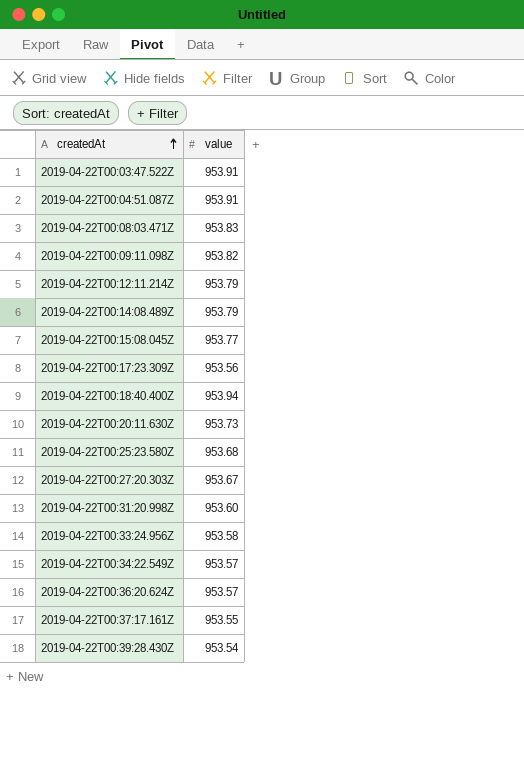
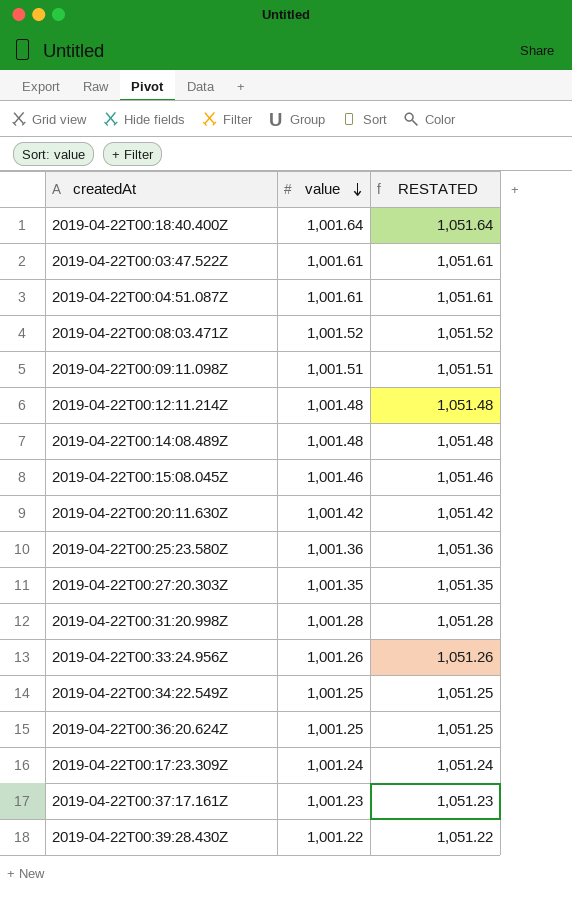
row order: createdAt ascending -> value descending
column RESTATED | formula: none -> [value] + 50
2019-04-22T00:18:40.400Z | value: 953.94 -> 1,001.64
2019-04-22T00:03:47.522Z | value: 953.91 -> 1,001.61
2019-04-22T00:04:51.087Z | value: 953.91 -> 1,001.61
2019-04-22T00:08:03.471Z | value: 953.83 -> 1,001.52
2019-04-22T00:09:11.098Z | value: 953.82 -> 1,001.51
2019-04-22T00:12:11.214Z | value: 953.79 -> 1,001.48
2019-04-22T00:14:08.489Z | value: 953.79 -> 1,001.48
2019-04-22T00:15:08.045Z | value: 953.77 -> 1,001.46
2019-04-22T00:20:11.630Z | value: 953.73 -> 1,001.42
2019-04-22T00:25:23.580Z | value: 953.68 -> 1,001.36
2019-04-22T00:27:20.303Z | value: 953.67 -> 1,001.35
2019-04-22T00:31:20.998Z | value: 953.60 -> 1,001.28
2019-04-22T00:33:24.956Z | value: 953.58 -> 1,001.26
2019-04-22T00:34:22.549Z | value: 953.57 -> 1,001.25
2019-04-22T00:36:20.624Z | value: 953.57 -> 1,001.25
2019-04-22T00:17:23.309Z | value: 953.56 -> 1,001.24
2019-04-22T00:37:17.161Z | value: 953.55 -> 1,001.23
2019-04-22T00:39:28.430Z | value: 953.54 -> 1,001.22

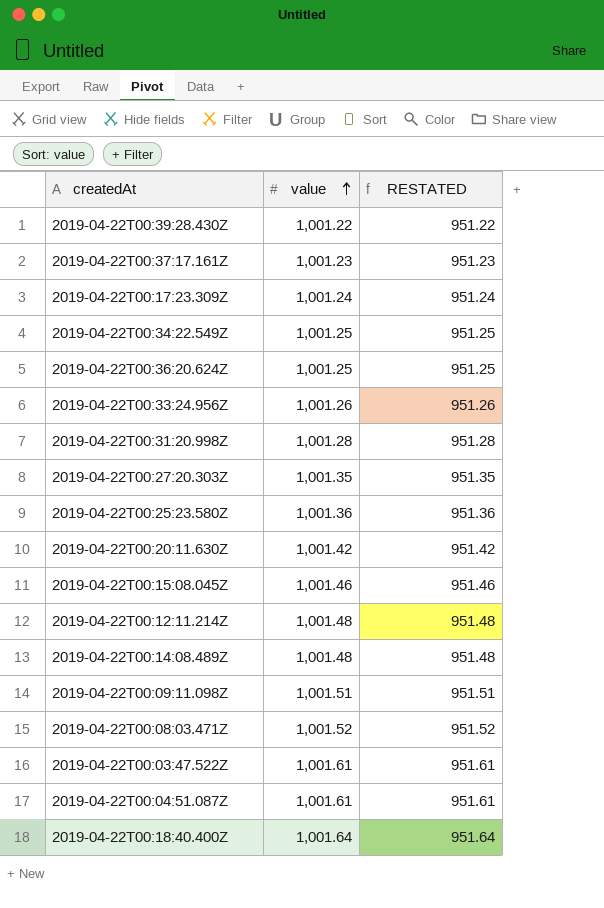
row order: value descending -> value ascending
column RESTATED | formula: [value] + 50 -> [value] - 50

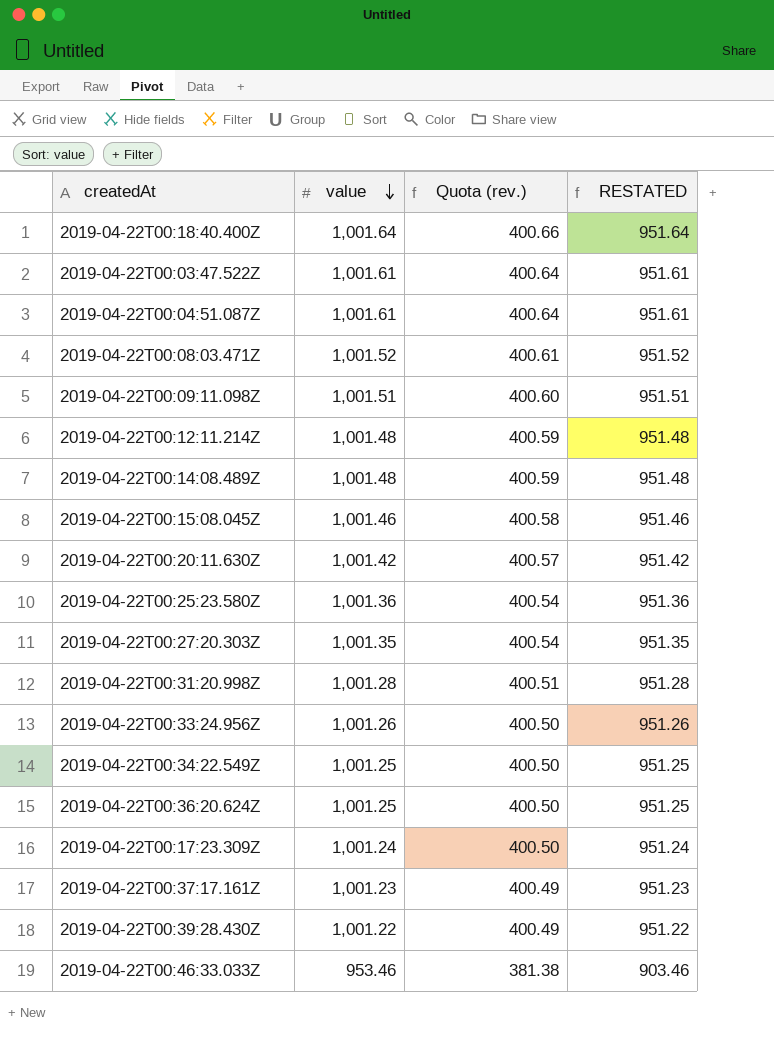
row order: value ascending -> value descending
column Quota (rev.) | formula: none -> [value] * 0.4
row 2019-04-22T00:46:33.033Z: none -> 953.46 | 381.38 | 903.46

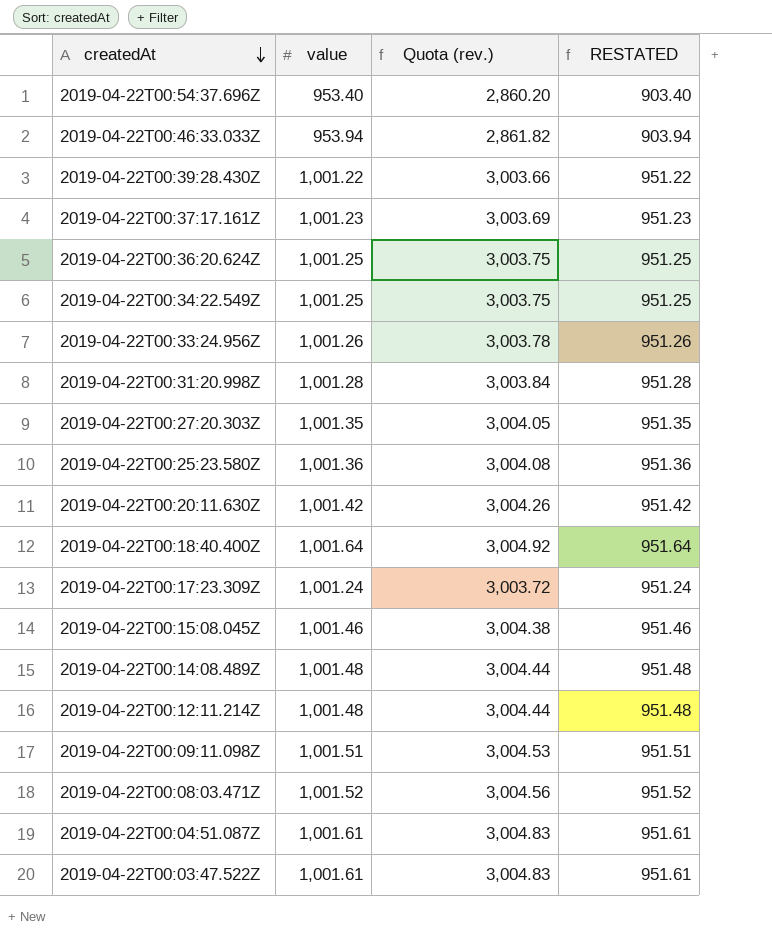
row order: value descending -> createdAt descending
column Quota (rev.) | formula: [value] * 0.4 -> [value] * 3
row 2019-04-22T00:54:37.696Z: none -> 953.40 | 2,860.20 | 903.40
2019-04-22T00:46:33.033Z | value: 953.46 -> 953.94
2019-04-22T00:46:33.033Z | RESTATED: 903.46 -> 903.94

